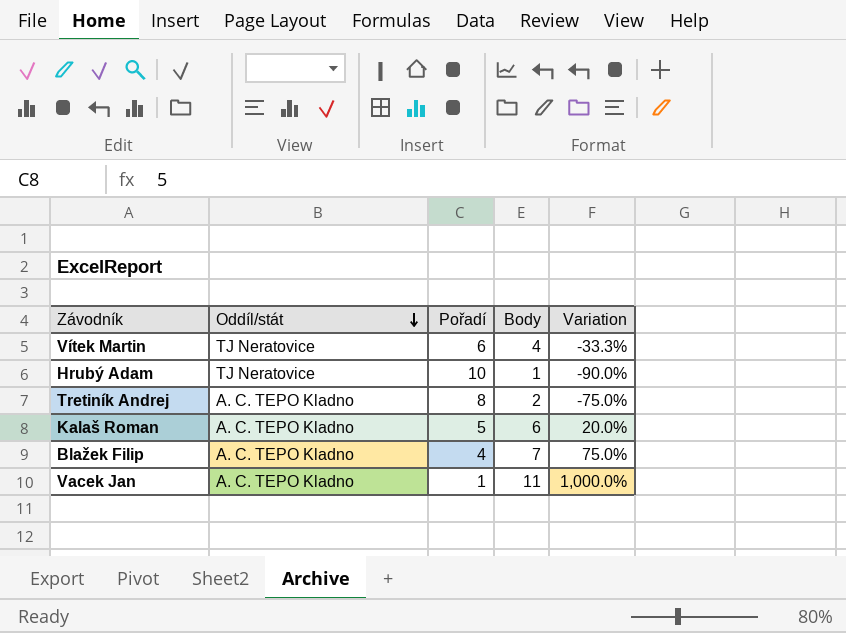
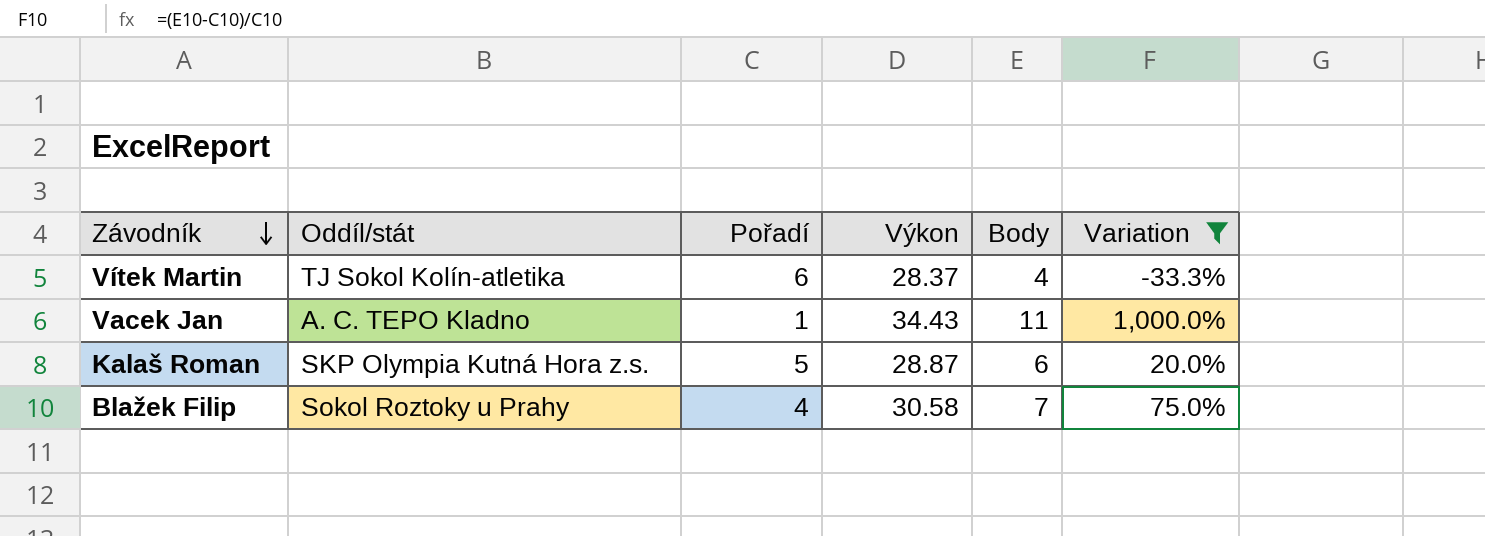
filter: none -> Variation >= -33.3%
row order: Oddíl/stát descending -> Závodník descending
column Výkon | position: none -> 4
Vítek Martin | Oddíl/stát: TJ Neratovice -> TJ Sokol Kolín-atletika
Kalaš Roman | Oddíl/stát: A. C. TEPO Kladno -> SKP Olympia Kutná Hora z.s.
Blažek Filip | Oddíl/stát: A. C. TEPO Kladno -> Sokol Roztoky u Prahy

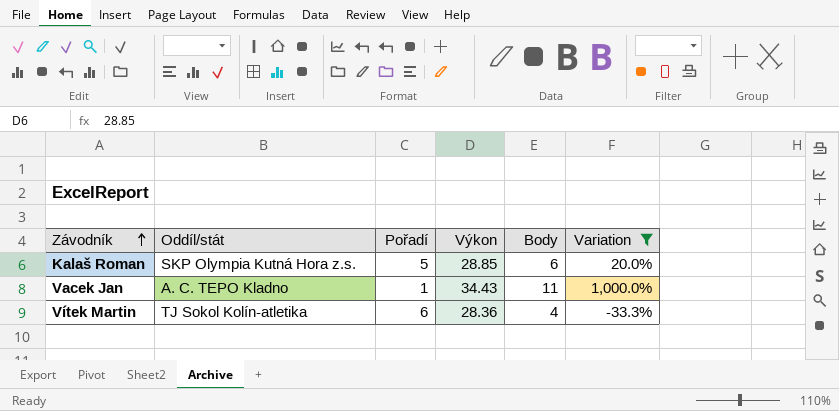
row order: Závodník descending -> Závodník ascending
row Blažek Filip: Sokol Roztoky u Prahy | 4 | 30.58 | 7 | 75.0% -> none
Kalaš Roman | Výkon: 28.87 -> 28.85
Vítek Martin | Výkon: 28.37 -> 28.36

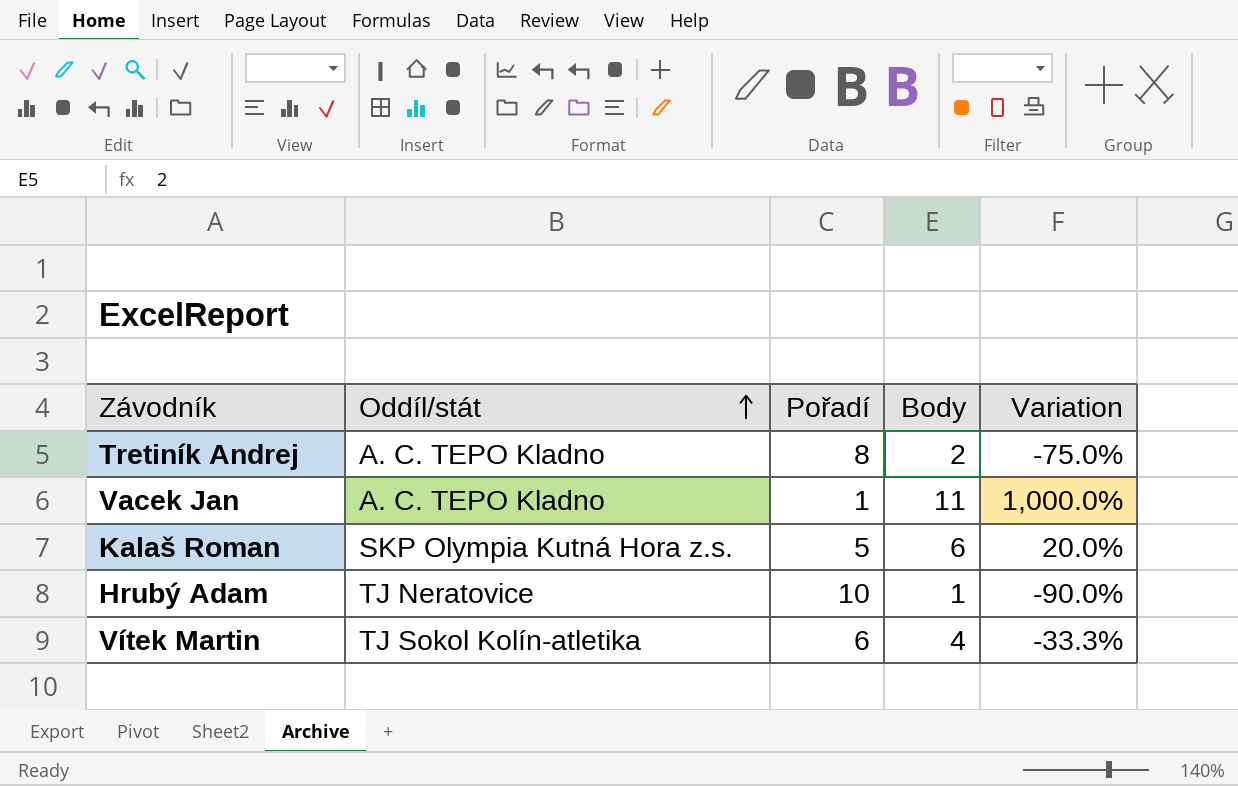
filter: Variation >= -33.3% -> none
row order: Závodník ascending -> Oddíl/stát ascending
column Výkon | position: 4 -> none

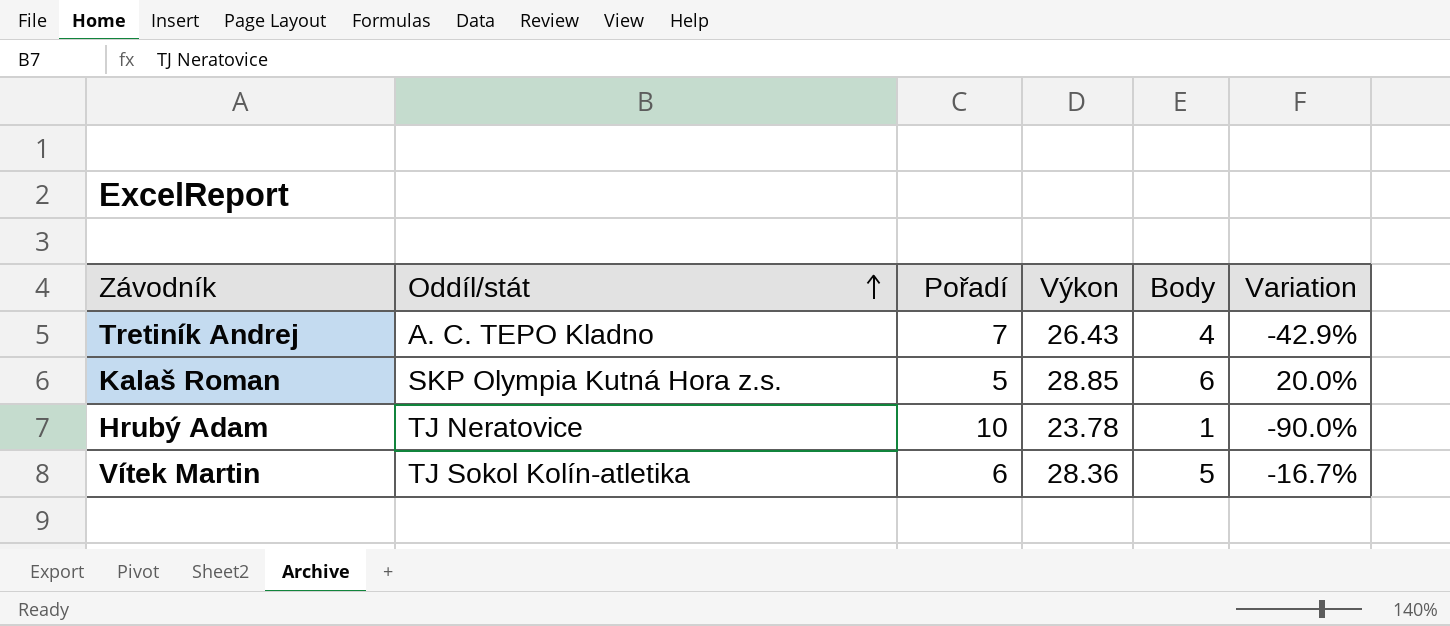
column Výkon | position: none -> 4
row Vacek Jan: A. C. TEPO Kladno | 1 | 11 | 1,000.0% -> none
Tretiník Andrej | Pořadí: 8 -> 7
Tretiník Andrej | Body: 2 -> 4
Tretiník Andrej | Variation: -75.0% -> -42.9%
Vítek Martin | Body: 4 -> 5
Vítek Martin | Variation: -33.3% -> -16.7%

